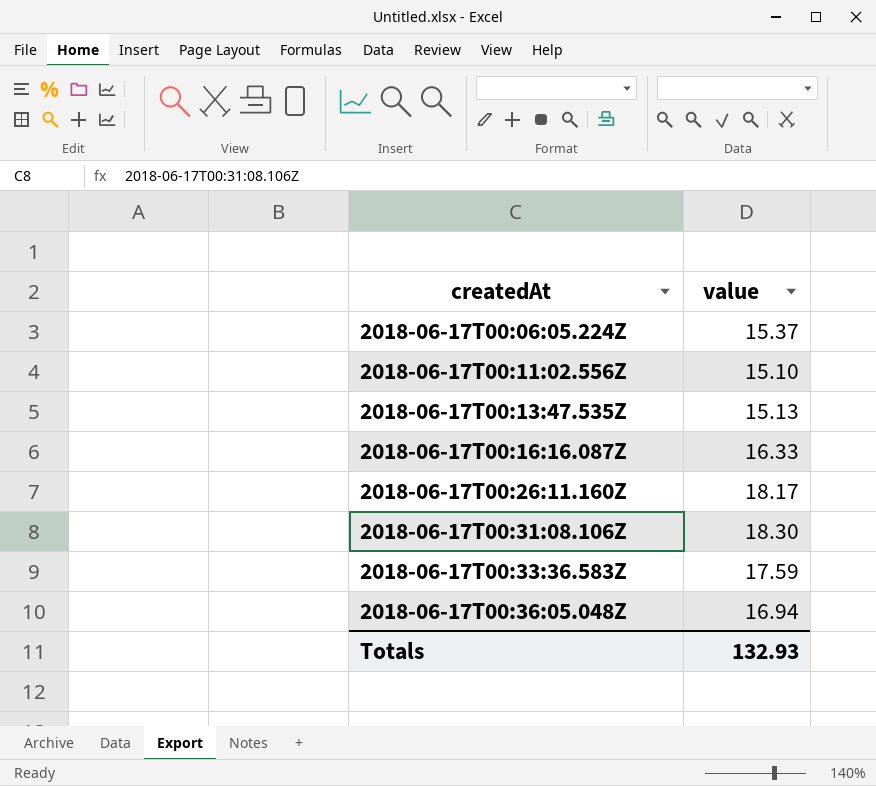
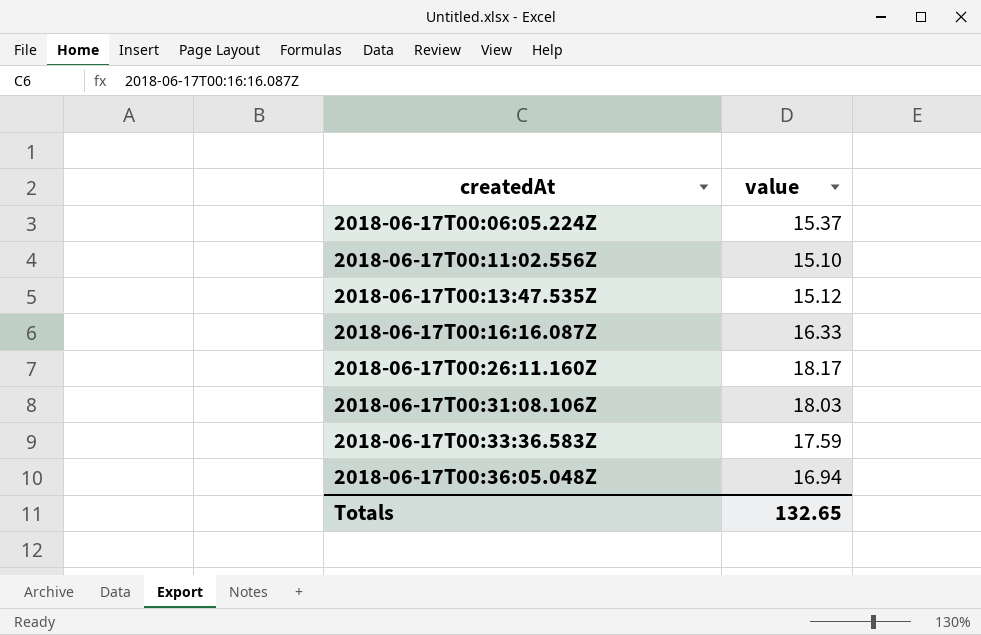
2018-06-17T00:13:47.535Z | value: 15.13 -> 15.12
2018-06-17T00:31:08.106Z | value: 18.30 -> 18.03
Totals | value: 132.93 -> 132.65

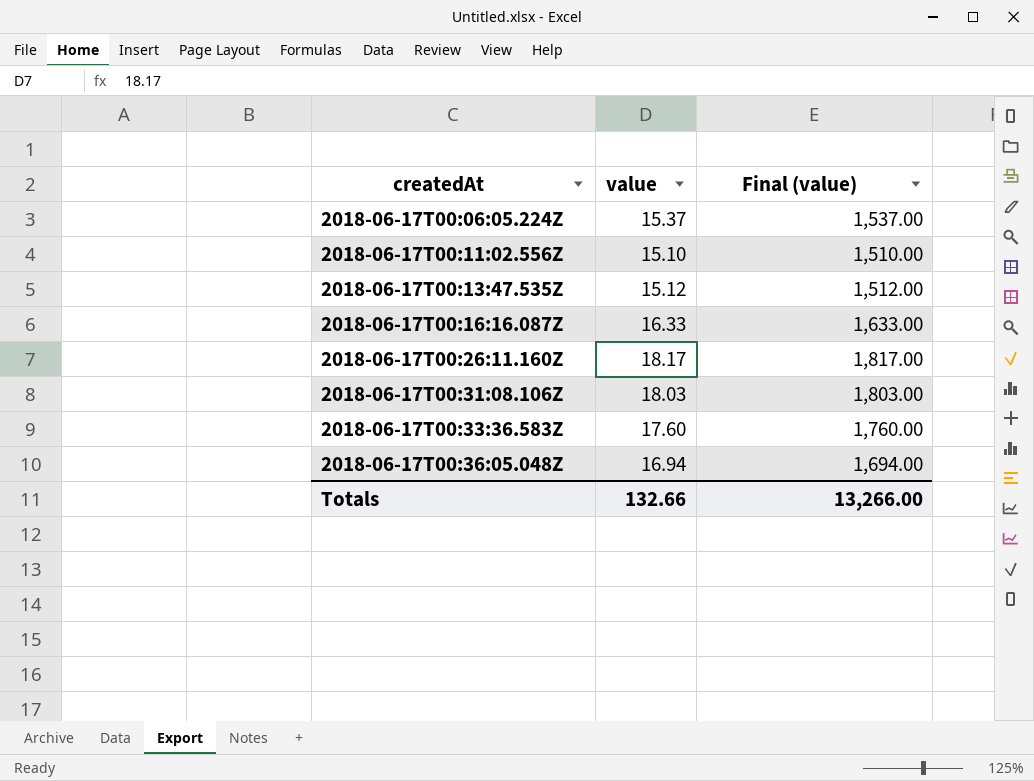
column Final (value) | formula: none -> [value] * 100
2018-06-17T00:33:36.583Z | value: 17.59 -> 17.60
Totals | value: 132.65 -> 132.66

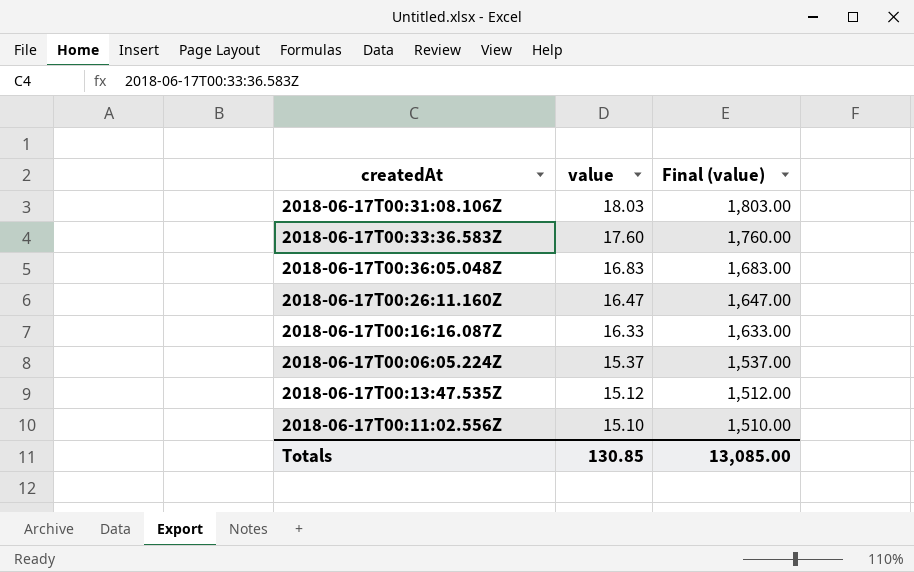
row order: createdAt ascending -> value descending
2018-06-17T00:36:05.048Z | value: 16.94 -> 16.83
2018-06-17T00:36:05.048Z | Final (value): 1,694.00 -> 1,683.00
2018-06-17T00:26:11.160Z | value: 18.17 -> 16.47
2018-06-17T00:26:11.160Z | Final (value): 1,817.00 -> 1,647.00
Totals | value: 132.66 -> 130.85
Totals | Final (value): 13,266.00 -> 13,085.00

